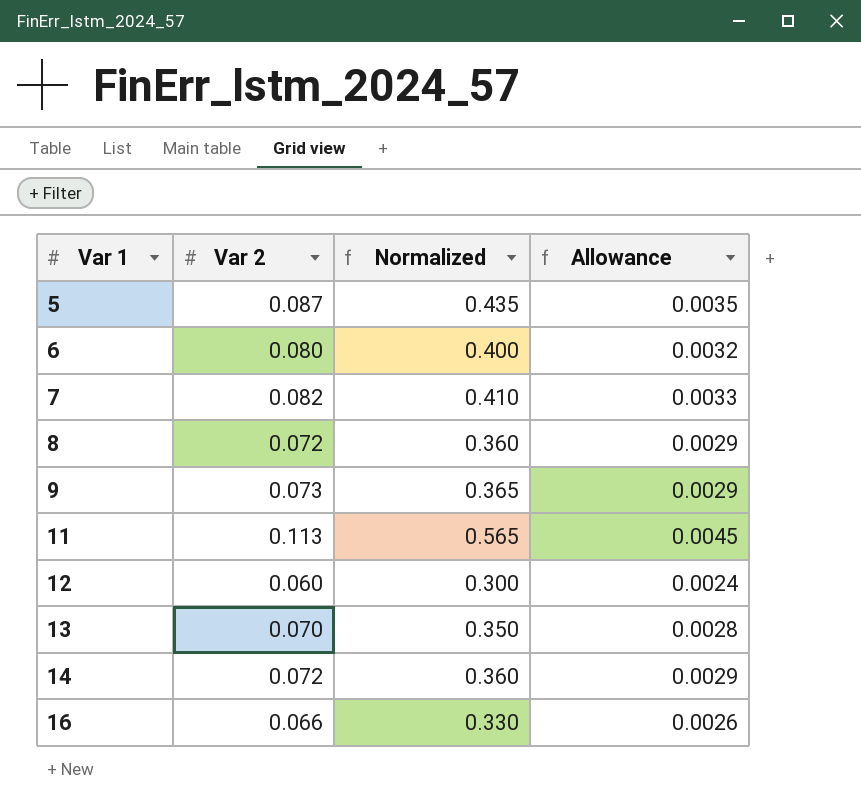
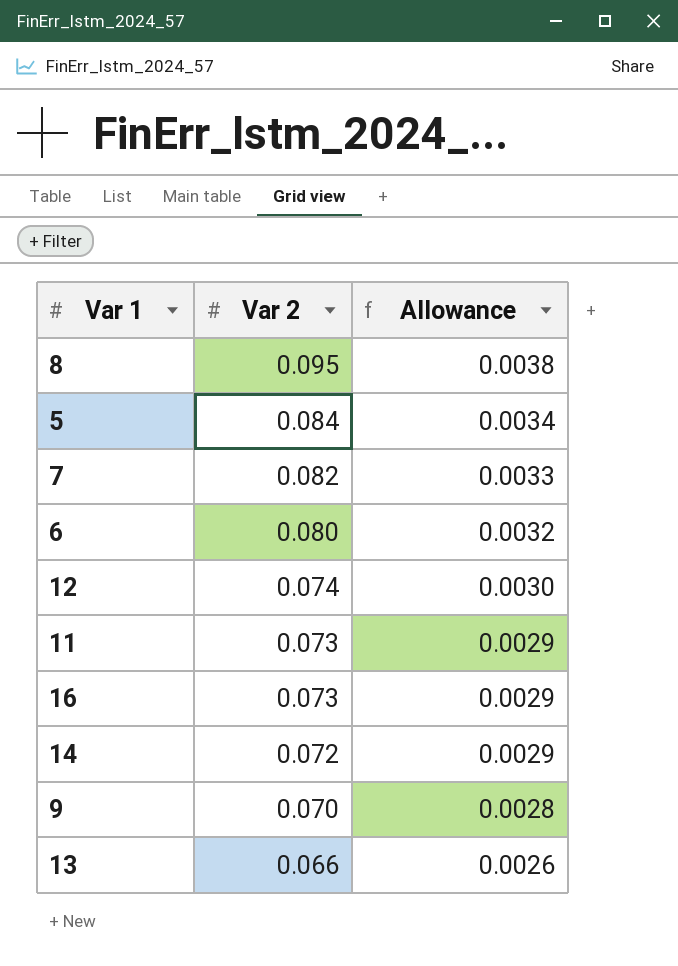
row order: Var 1 ascending -> Var 2 descending
column Normalized | formula: [Var 2] * 5 -> none
8 | Var 2: 0.072 -> 0.095
8 | Allowance: 0.0029 -> 0.0038
5 | Var 2: 0.087 -> 0.084
5 | Allowance: 0.0035 -> 0.0034
12 | Var 2: 0.060 -> 0.074
12 | Allowance: 0.0024 -> 0.0030
11 | Var 2: 0.113 -> 0.073
11 | Allowance: 0.0045 -> 0.0029
16 | Var 2: 0.066 -> 0.073
16 | Allowance: 0.0026 -> 0.0029
9 | Var 2: 0.073 -> 0.070
9 | Allowance: 0.0029 -> 0.0028
13 | Var 2: 0.070 -> 0.066
13 | Allowance: 0.0028 -> 0.0026

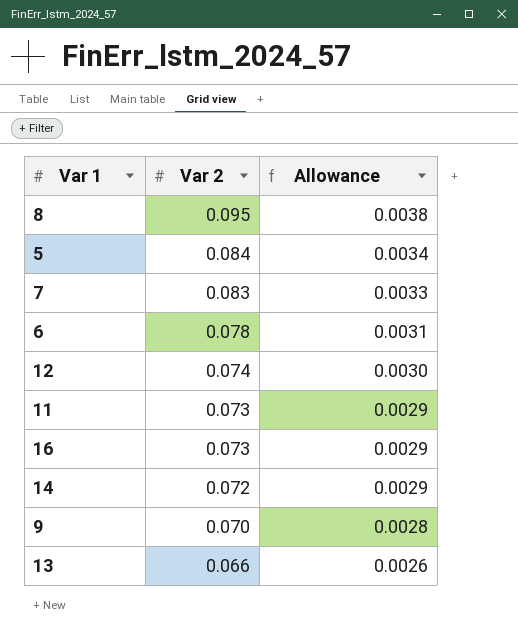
7 | Var 2: 0.082 -> 0.083
6 | Var 2: 0.080 -> 0.078
6 | Allowance: 0.0032 -> 0.0031

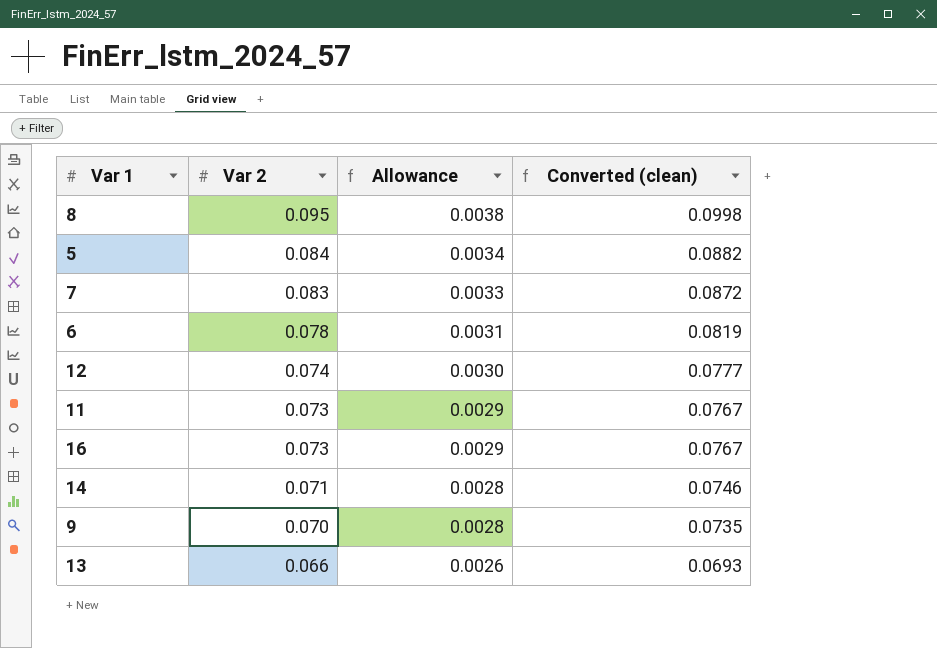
column Converted (clean) | formula: none -> [Var 2] * 1.05
14 | Var 2: 0.072 -> 0.071
14 | Allowance: 0.0029 -> 0.0028

